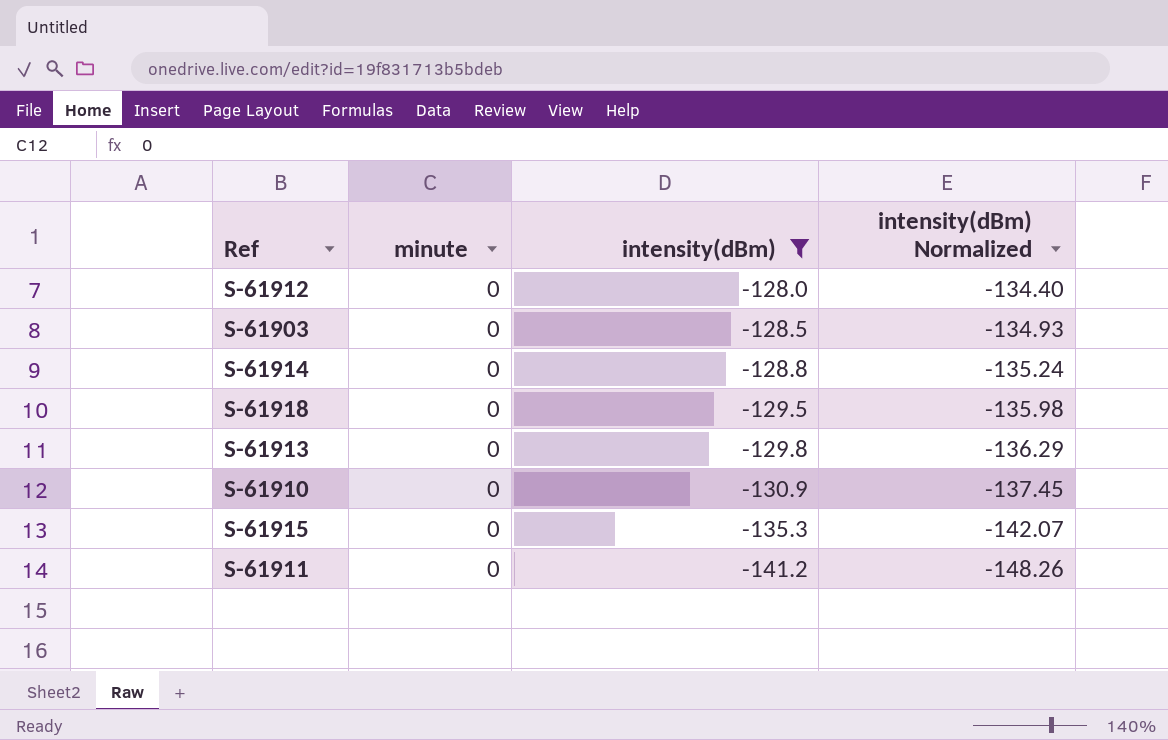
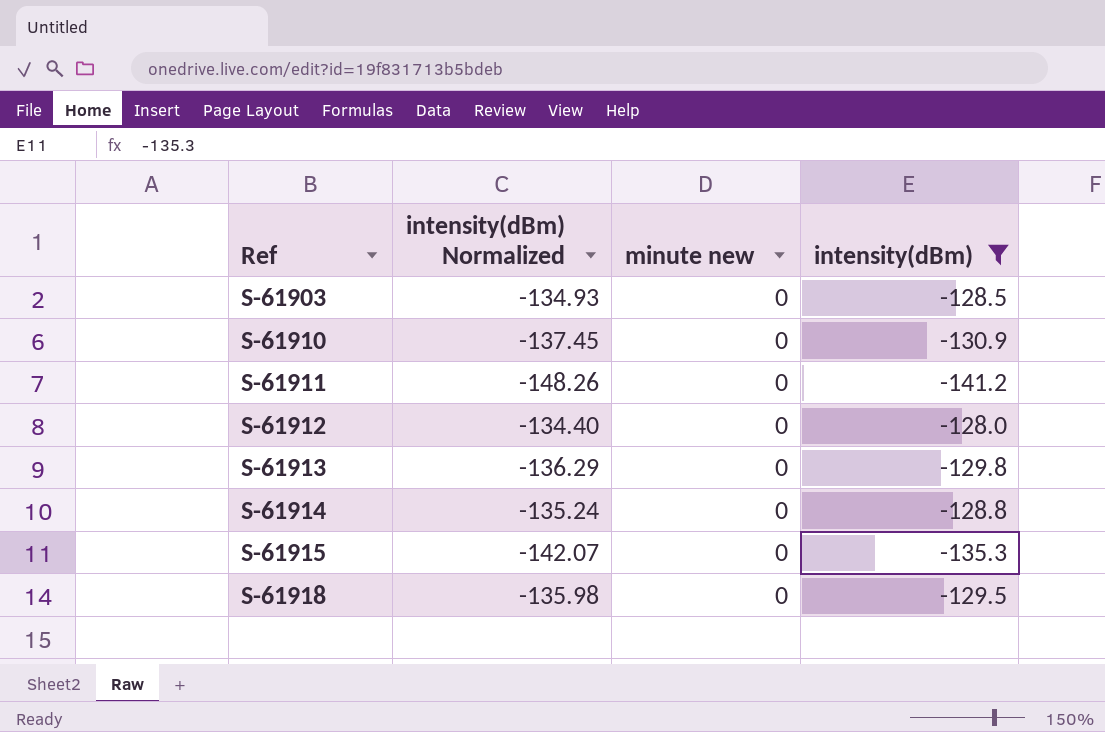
row order: intensity(dBm) descending -> Ref ascending
column intensity(dBm) Normalized | position: 4 -> 2
column name: minute -> minute new

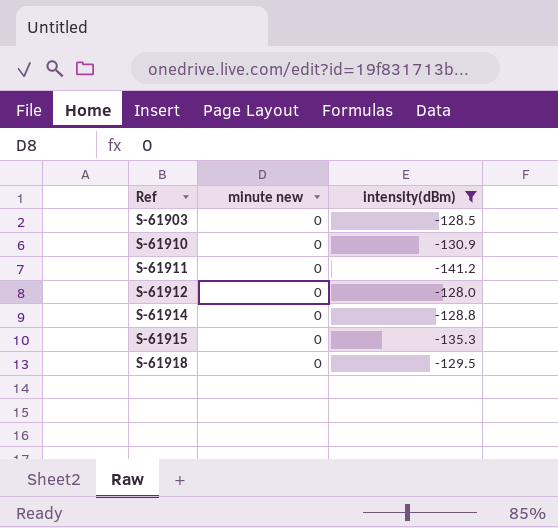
column intensity(dBm) Normalized | formula: [intensity(dBm)] * 1.05 -> none
row S-61913: -136.29 | 0 | -129.8 -> none

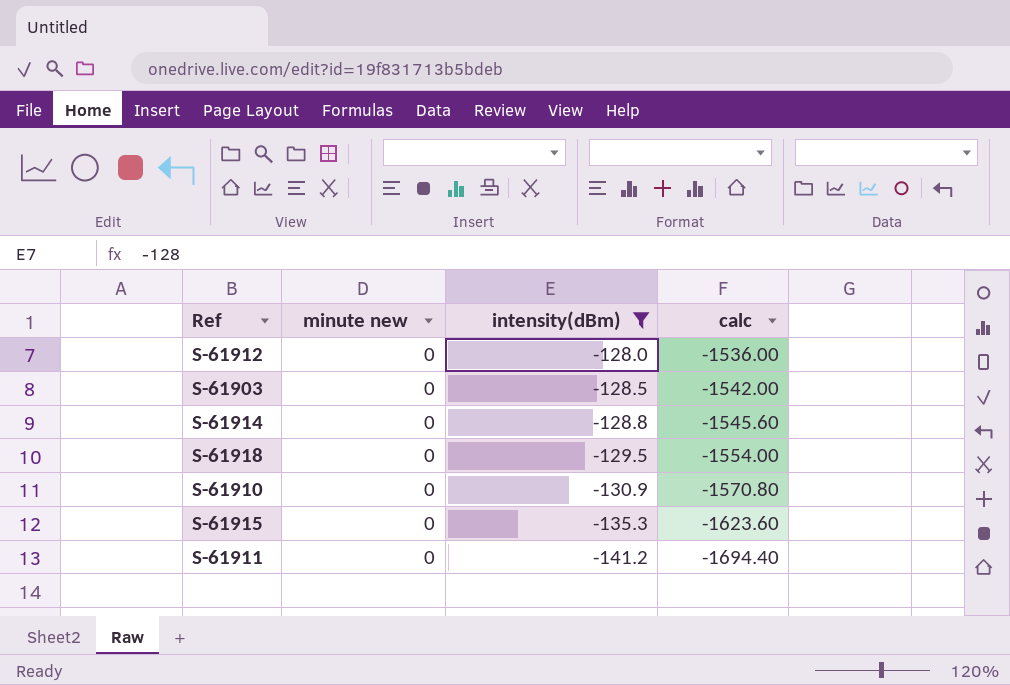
row order: Ref ascending -> intensity(dBm) descending
column calc | formula: none -> [intensity(dBm)] * 12

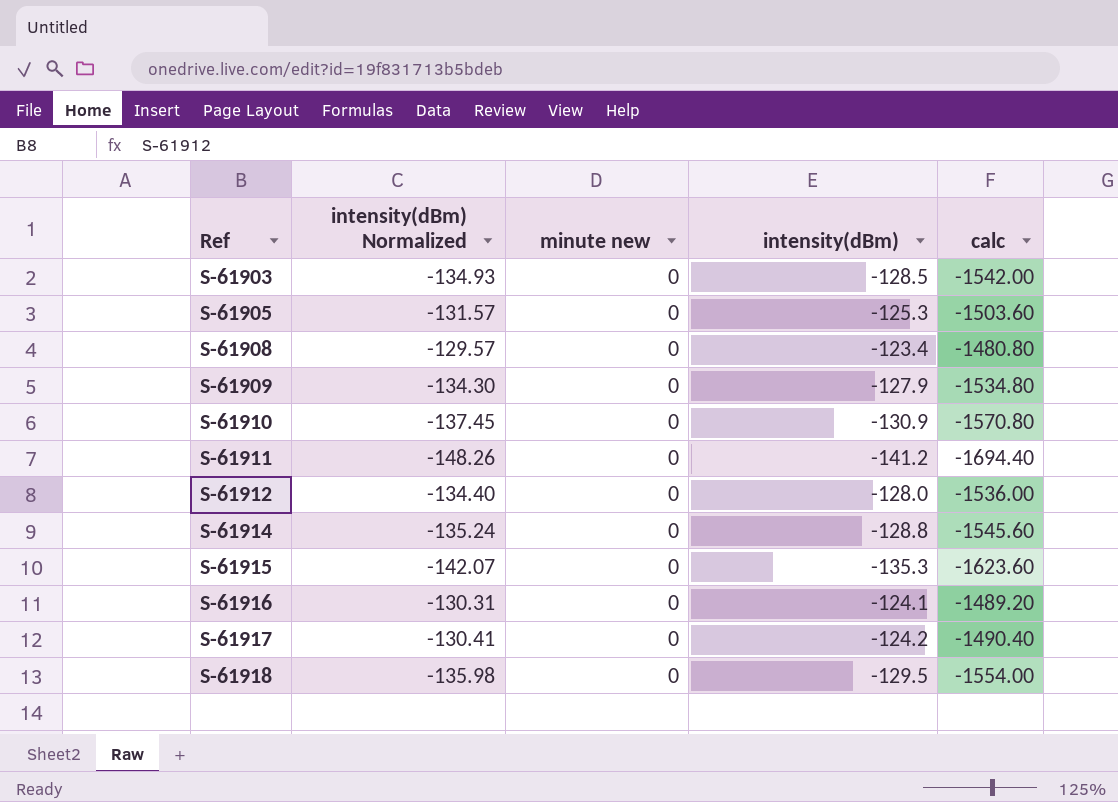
filter: intensity(dBm) <= -128.0 -> none
row order: intensity(dBm) descending -> Ref ascending
column intensity(dBm) Normalized | formula: none -> [intensity(dBm)] * 1.05

